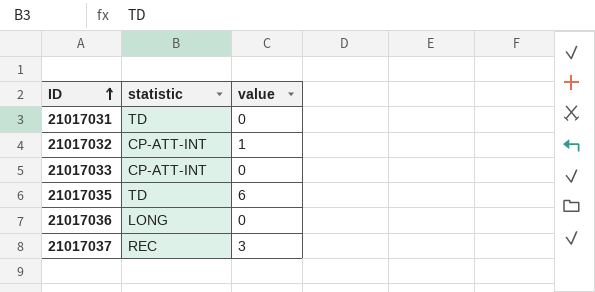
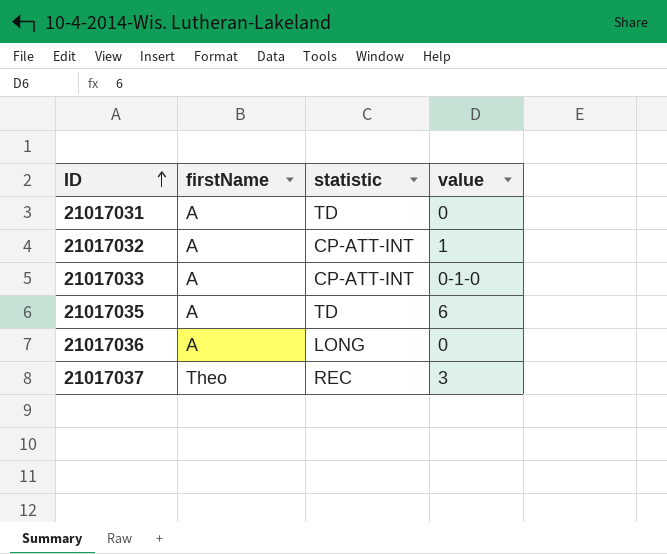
column firstName | position: none -> 2
21017033 | value: 0 -> 0-1-0

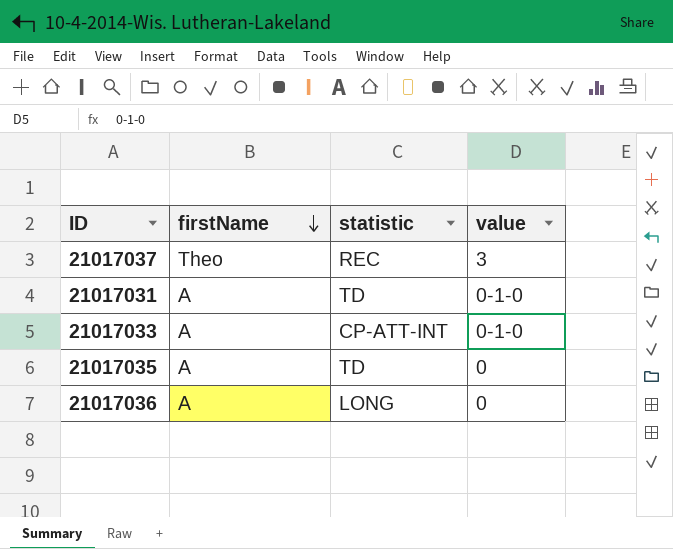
row order: ID ascending -> firstName descending
row 21017032: A | CP-ATT-INT | 1 -> none
21017031 | value: 0 -> 0-1-0
21017035 | value: 6 -> 0

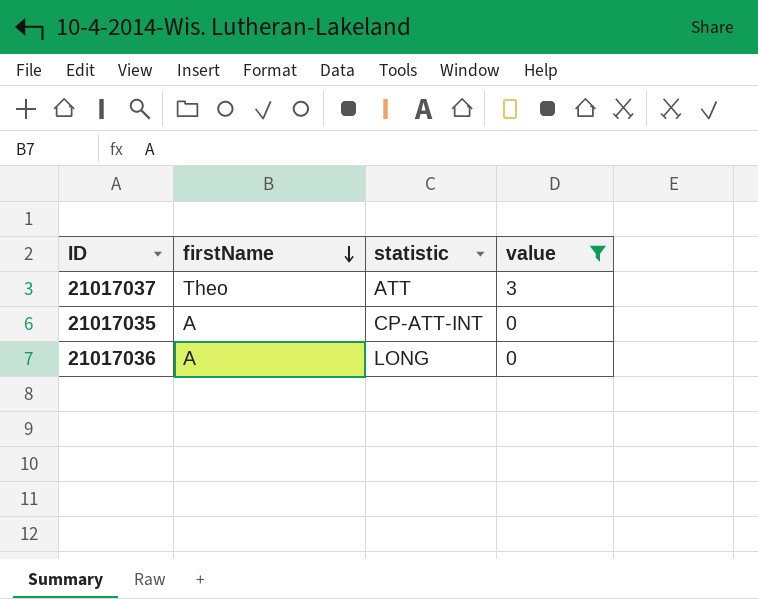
filter: none -> value != 0-1-0
21017037 | statistic: REC -> ATT
21017035 | statistic: TD -> CP-ATT-INT

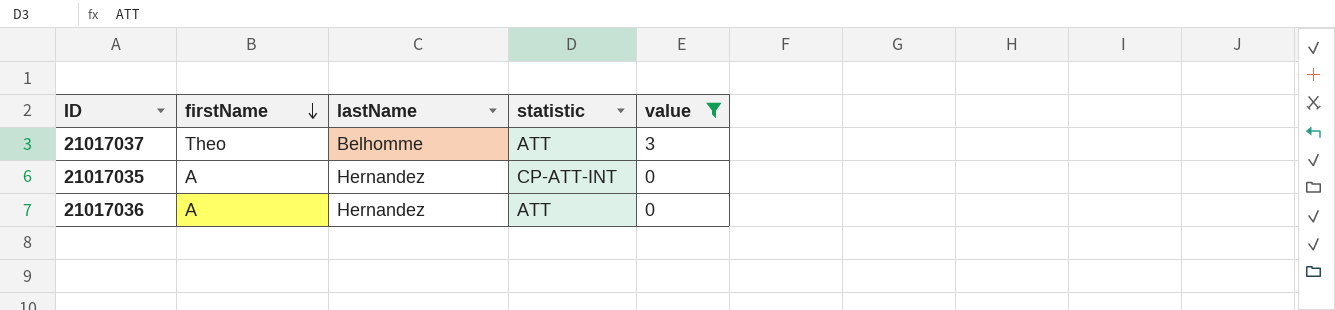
column lastName | position: none -> 3
21017036 | statistic: LONG -> ATT

